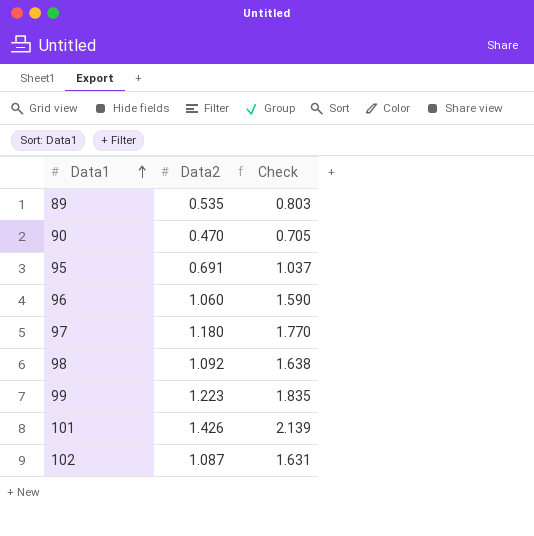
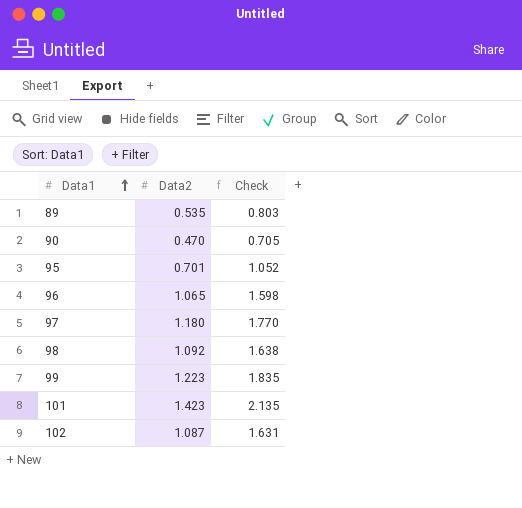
95 | Data2: 0.691 -> 0.701
95 | Check: 1.037 -> 1.052
96 | Data2: 1.060 -> 1.065
96 | Check: 1.590 -> 1.598
101 | Data2: 1.426 -> 1.423
101 | Check: 2.139 -> 2.135

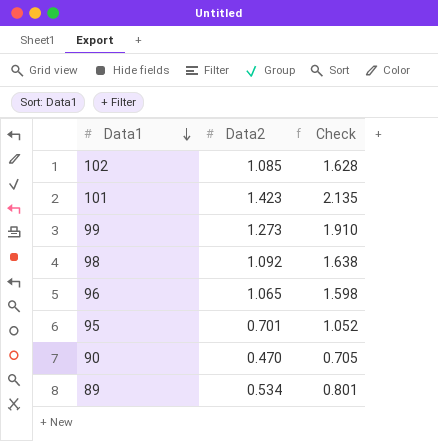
row order: Data1 ascending -> Data1 descending
row 97: 1.180 | 1.770 -> none
102 | Data2: 1.087 -> 1.085
102 | Check: 1.631 -> 1.628
99 | Data2: 1.223 -> 1.273
99 | Check: 1.835 -> 1.910
89 | Data2: 0.535 -> 0.534
89 | Check: 0.803 -> 0.801

